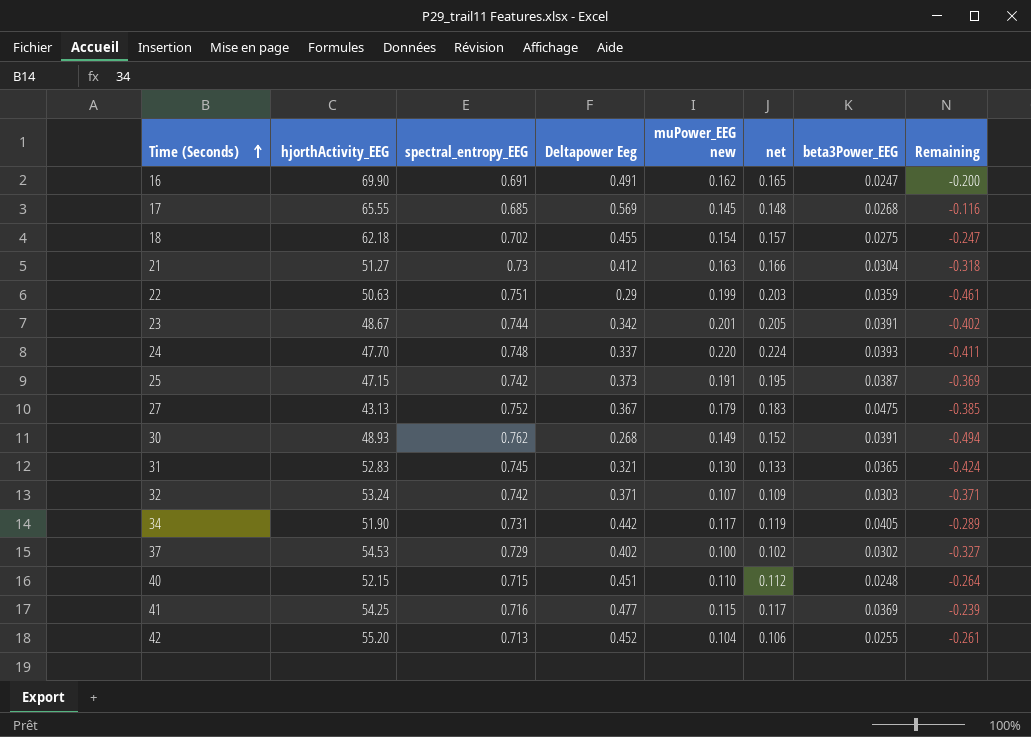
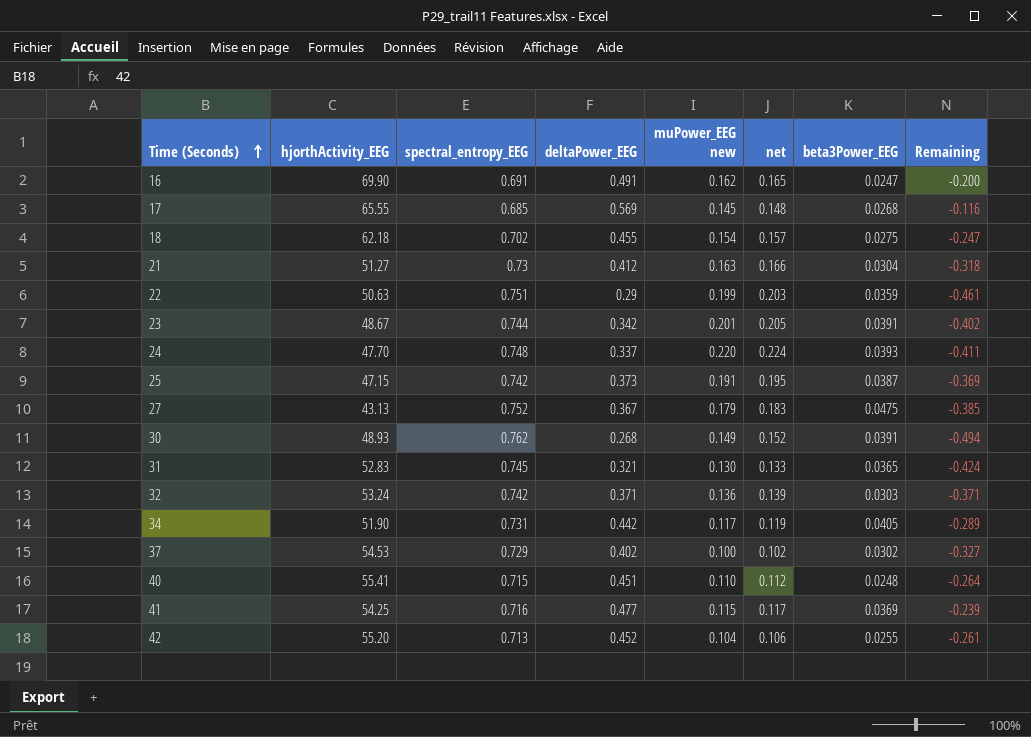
column name: Deltapower Eeg -> deltaPower_EEG
32 | muPower_EEG new: 0.107 -> 0.136
32 | net: 0.109 -> 0.139
40 | hjorthActivity_EEG: 52.15 -> 55.41

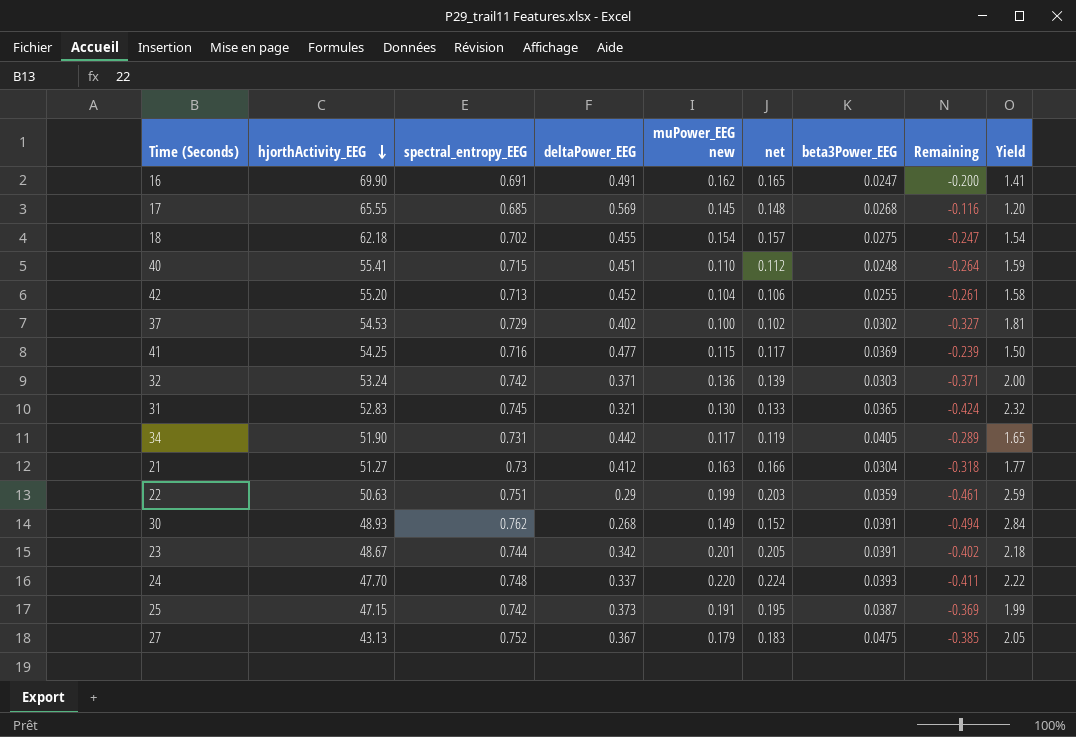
row order: Time (Seconds) ascending -> hjorthActivity_EEG descending
column Yield | formula: none -> [spectral_entropy_EEG] / [deltaPower_EEG]

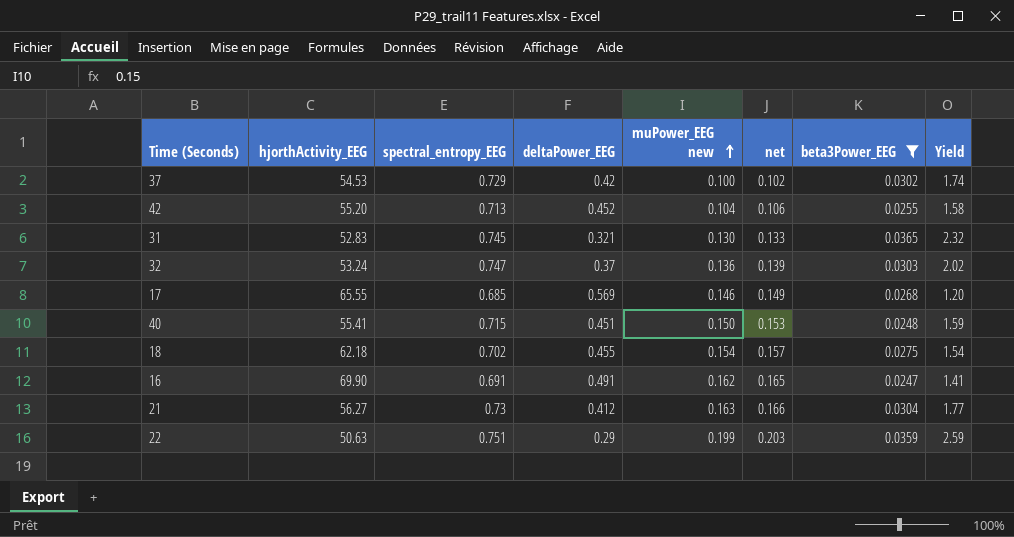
filter: none -> beta3Power_EEG <= 0.0365
row order: hjorthActivity_EEG descending -> muPower_EEG new ascending
column Remaining | formula: [deltaPower_EEG] - [spectral_entropy_EEG] -> none
37 | deltaPower_EEG: 0.402 -> 0.42
37 | Yield: 1.81 -> 1.74
32 | spectral_entropy_EEG: 0.742 -> 0.747
32 | deltaPower_EEG: 0.371 -> 0.37
32 | Yield: 2.00 -> 2.02
17 | muPower_EEG new: 0.145 -> 0.146
17 | net: 0.148 -> 0.149
40 | muPower_EEG new: 0.110 -> 0.150
40 | net: 0.112 -> 0.153
21 | hjorthActivity_EEG: 51.27 -> 56.27

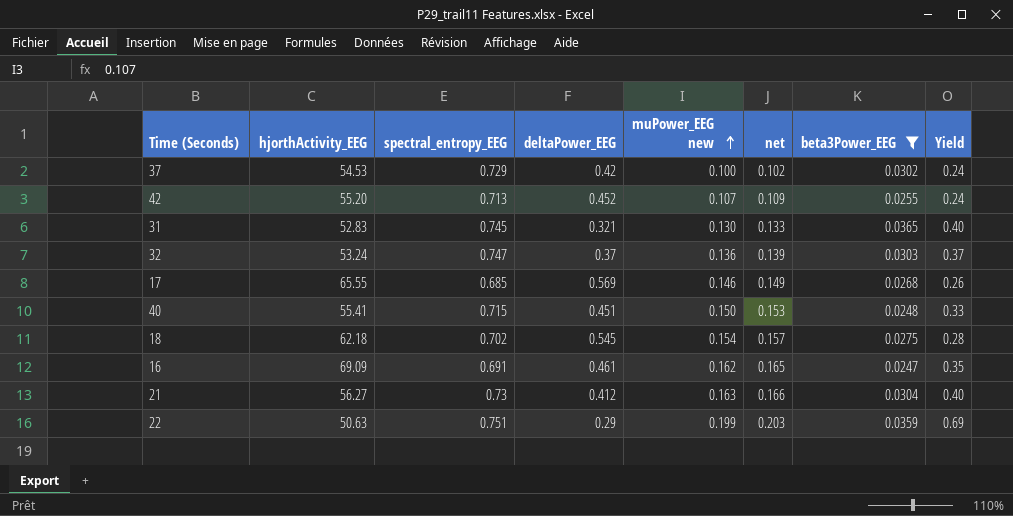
column Yield | formula: [spectral_entropy_EEG] / [deltaPower_EEG] -> [muPower_EEG new] / [deltaPower_EEG]
42 | muPower_EEG new: 0.104 -> 0.107
42 | net: 0.106 -> 0.109
18 | deltaPower_EEG: 0.455 -> 0.545
16 | hjorthActivity_EEG: 69.90 -> 69.09
16 | deltaPower_EEG: 0.491 -> 0.461

